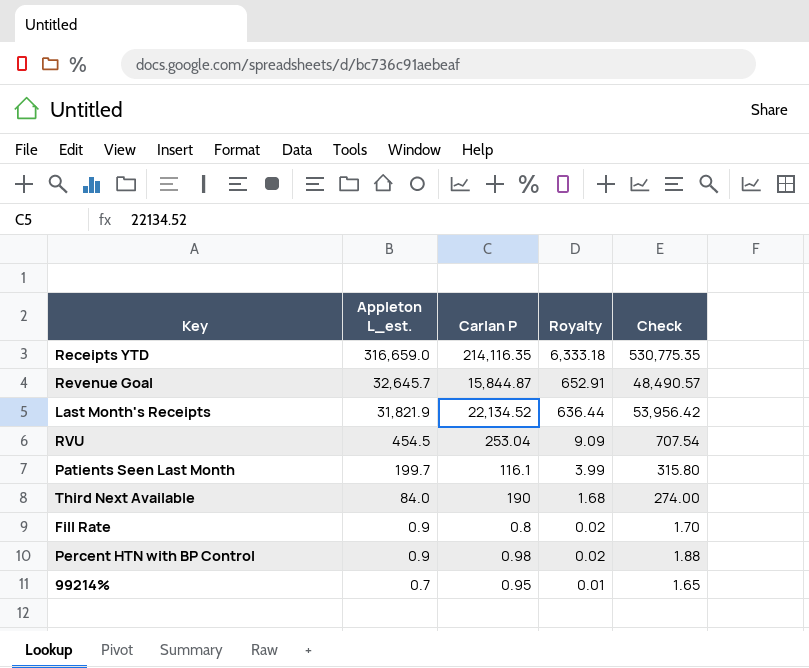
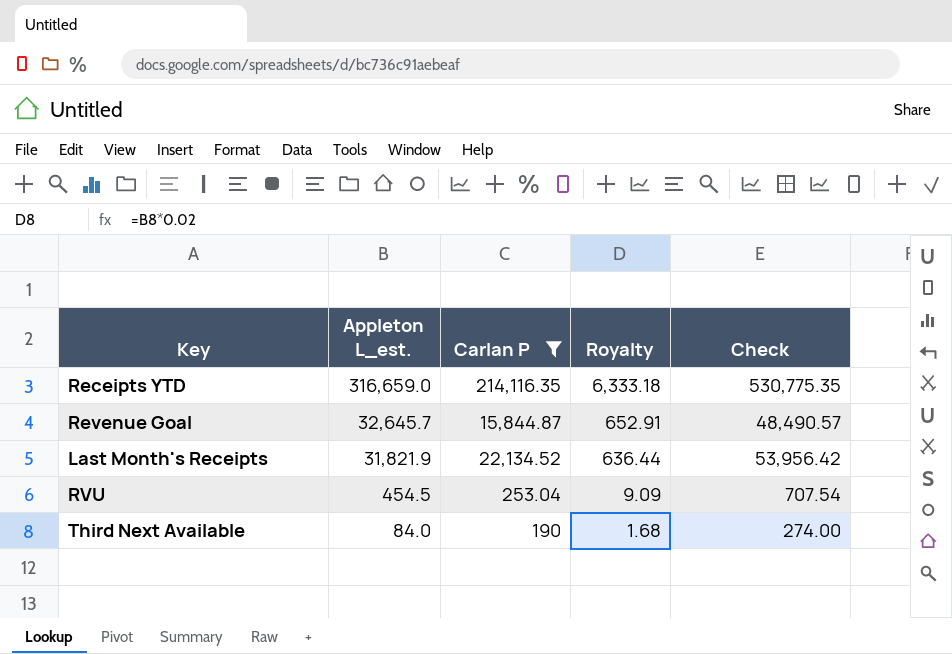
filter: none -> Carlan P >= 190

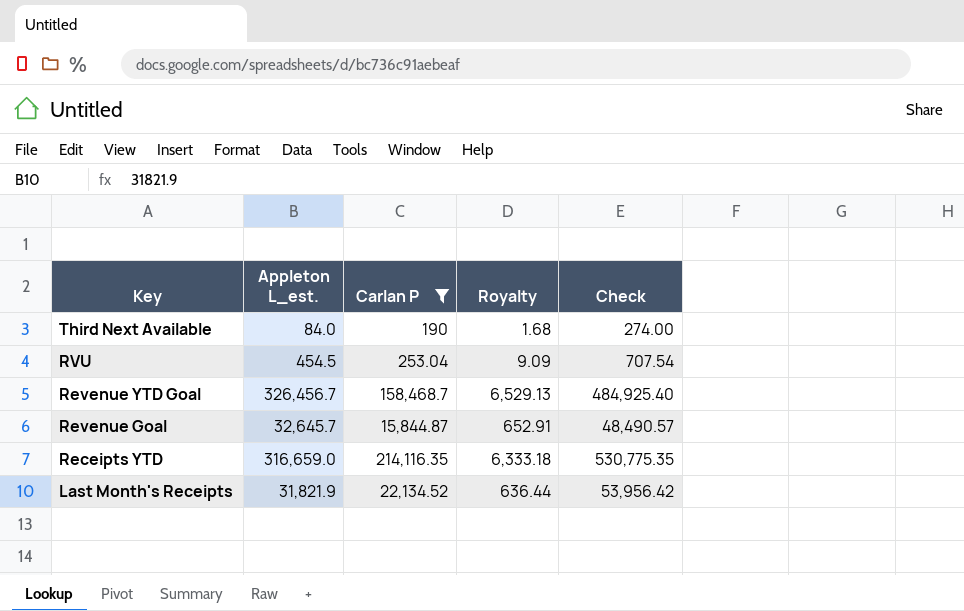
row order: Appleton L_est. descending -> Key descending
row Revenue YTD Goal: none -> 326,456.7 | 158,468.7 | 6,529.13 | 484,925.40

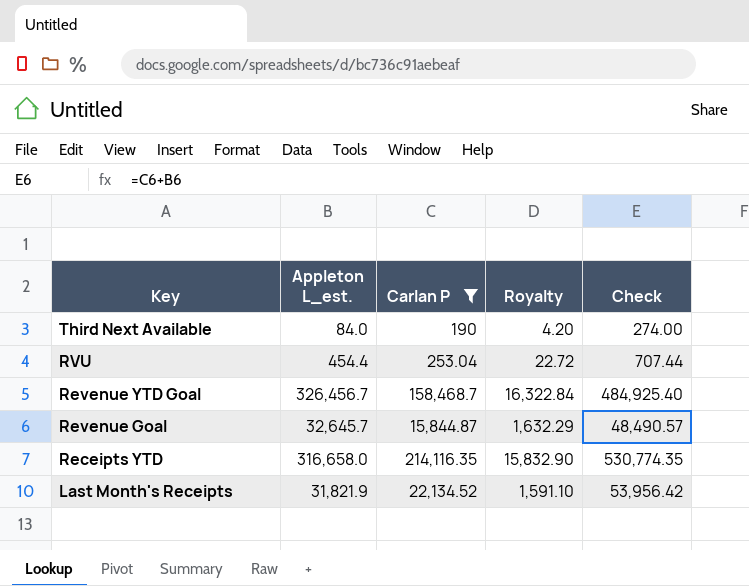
column Royalty | formula: [Appleton L_est.] * 0.02 -> [Appleton L_est.] * 0.05
RVU | Appleton L_est.: 454.5 -> 454.4
RVU | Check: 707.54 -> 707.44
Receipts YTD | Appleton L_est.: 316,659.0 -> 316,658.0
Receipts YTD | Check: 530,775.35 -> 530,774.35

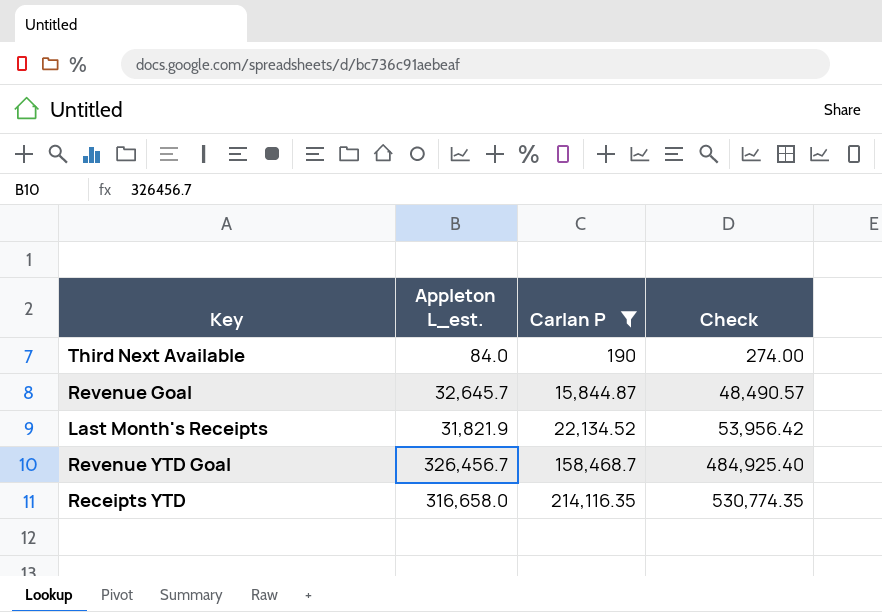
row order: Key descending -> Carlan P ascending
column Royalty | formula: [Appleton L_est.] * 0.05 -> none
row RVU: 454.4 | 253.04 | 22.72 | 707.44 -> none

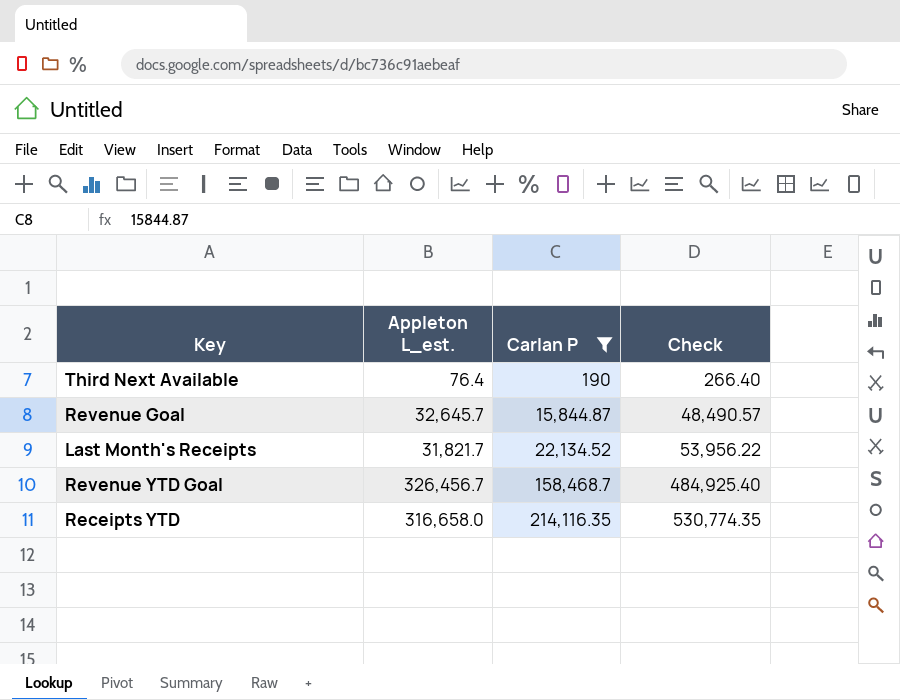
Third Next Available | Appleton L_est.: 84.0 -> 76.4
Third Next Available | Check: 274.00 -> 266.40
Last Month's Receipts | Appleton L_est.: 31,821.9 -> 31,821.7
Last Month's Receipts | Check: 53,956.42 -> 53,956.22

